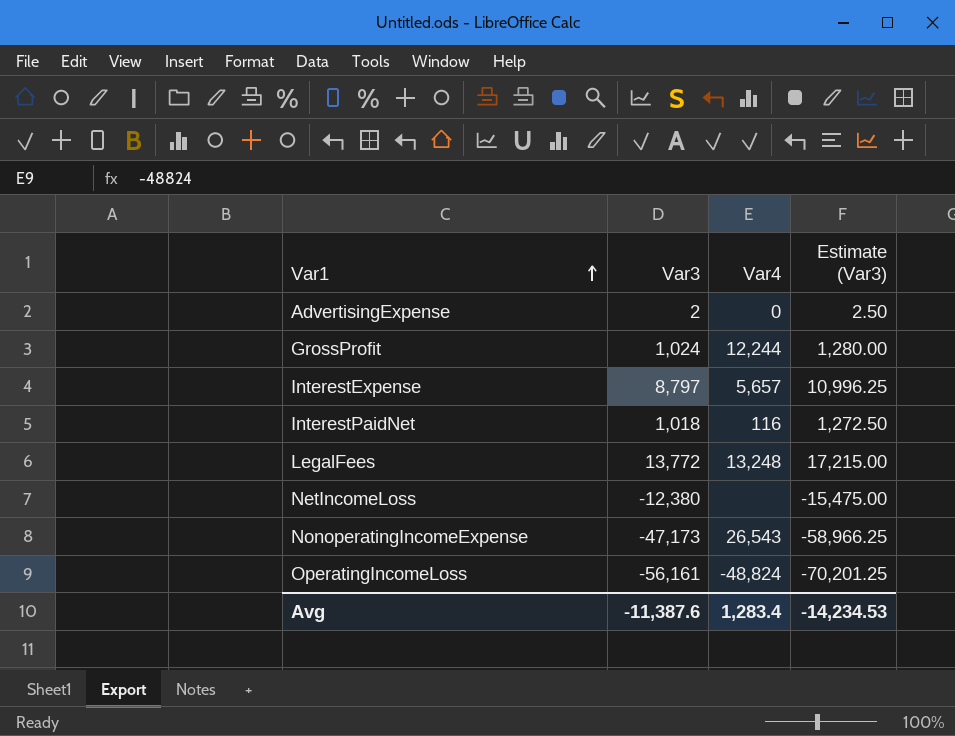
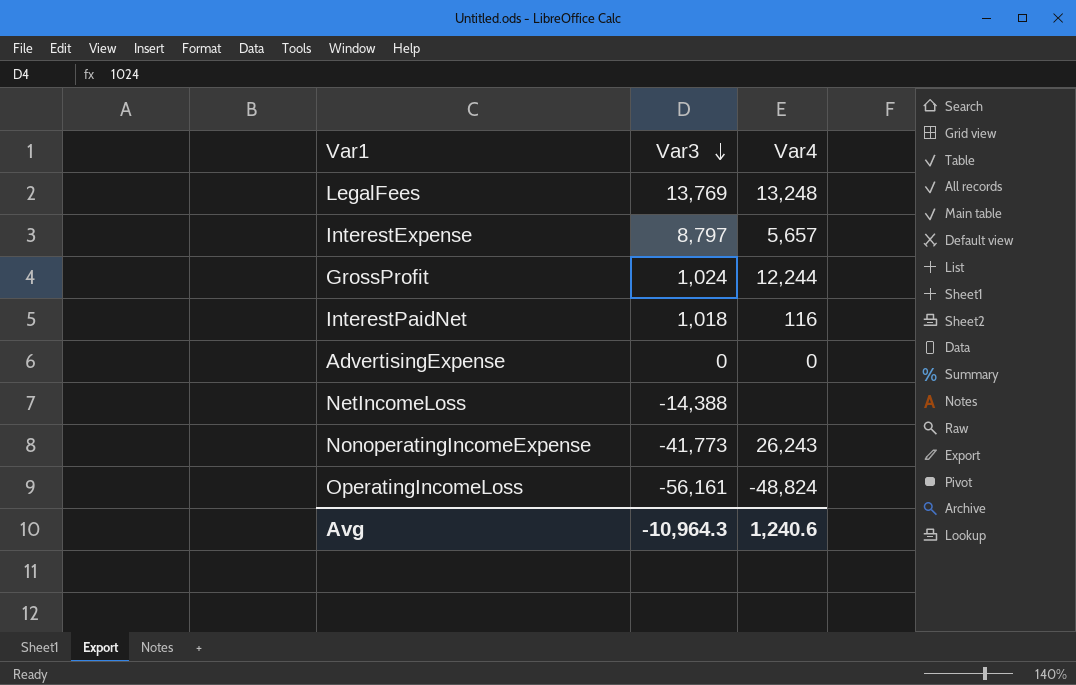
row order: Var1 ascending -> Var3 descending
column Estimate (Var3) | formula: [Var3] * 1.25 -> none
LegalFees | Var3: 13,772 -> 13,769
AdvertisingExpense | Var3: 2 -> 0
NetIncomeLoss | Var3: -12,380 -> -14,388
NonoperatingIncomeExpense | Var3: -47,173 -> -41,773
NonoperatingIncomeExpense | Var4: 26,543 -> 26,243
Avg | Var3: -11,387.6 -> -10,964.3
Avg | Var4: 1,283.4 -> 1,240.6

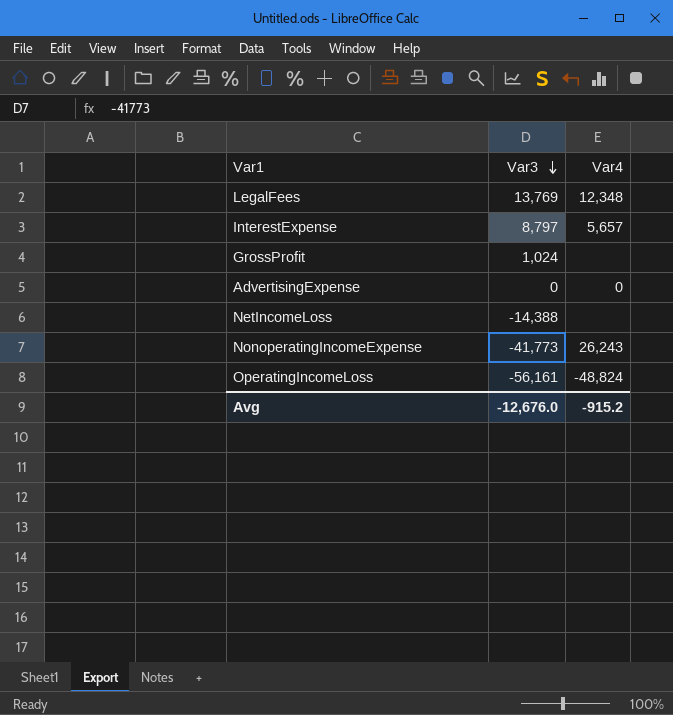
row InterestPaidNet: 1,018 | 116 -> none
LegalFees | Var4: 13,248 -> 12,348
GrossProfit | Var4: 12,244 -> none
Avg | Var3: -10,964.3 -> -12,676.0
Avg | Var4: 1,240.6 -> -915.2

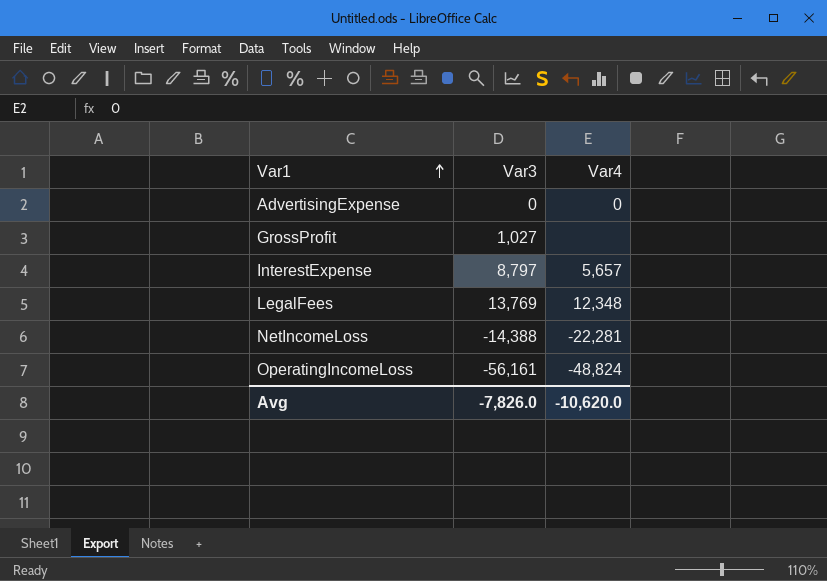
row order: Var3 descending -> Var1 ascending
row NonoperatingIncomeExpense: -41,773 | 26,243 -> none
GrossProfit | Var3: 1,024 -> 1,027
NetIncomeLoss | Var4: none -> -22,281
Avg | Var3: -12,676.0 -> -7,826.0
Avg | Var4: -915.2 -> -10,620.0

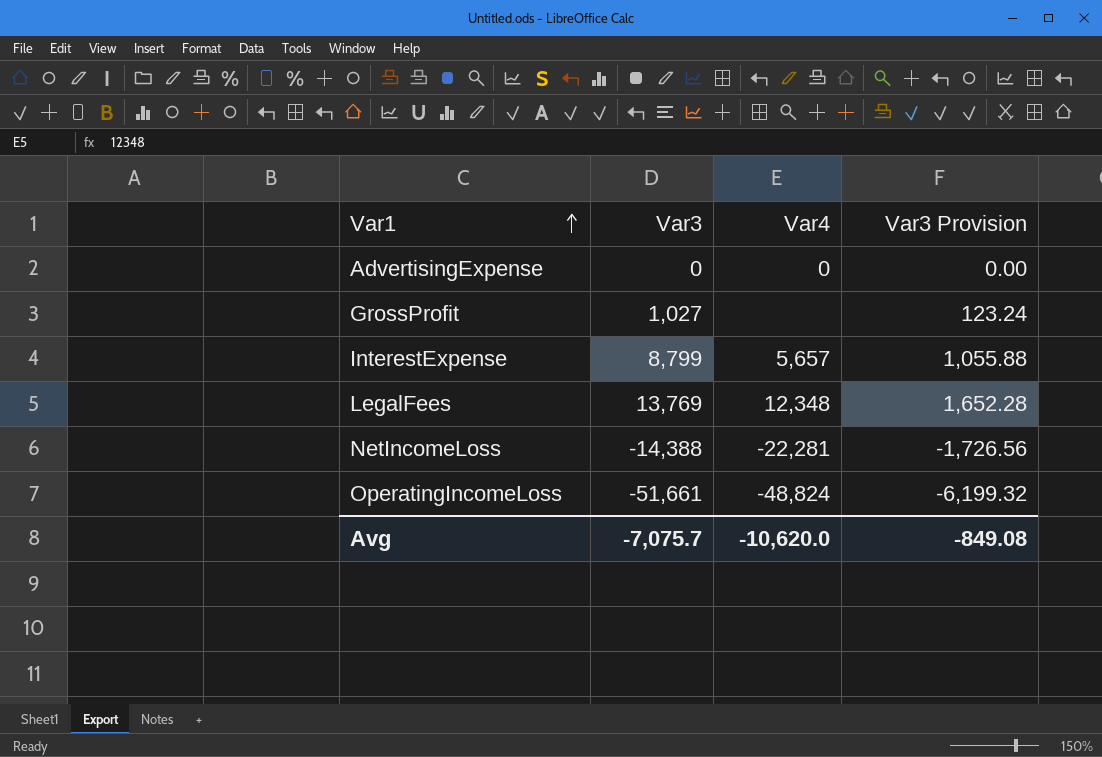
column Var3 Provision | formula: none -> [Var3] * 0.12
InterestExpense | Var3: 8,797 -> 8,799
OperatingIncomeLoss | Var3: -56,161 -> -51,661
Avg | Var3: -7,826.0 -> -7,075.7

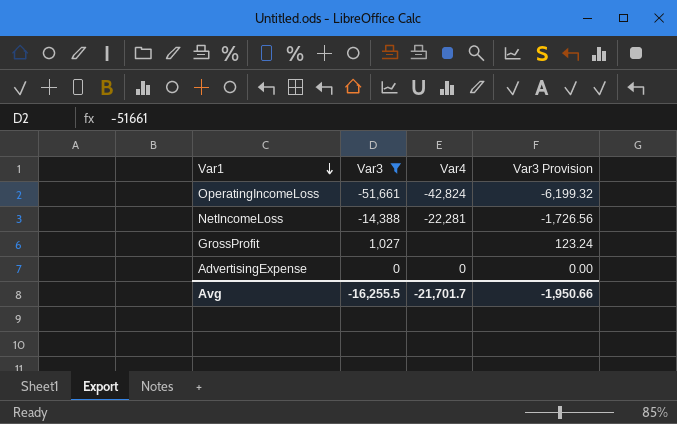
filter: none -> Var3 <= 1,027
row order: Var1 ascending -> Var1 descending
OperatingIncomeLoss | Var4: -48,824 -> -42,824
Avg | Var3: -7,075.7 -> -16,255.5
Avg | Var4: -10,620.0 -> -21,701.7
Avg | Var3 Provision: -849.08 -> -1,950.66

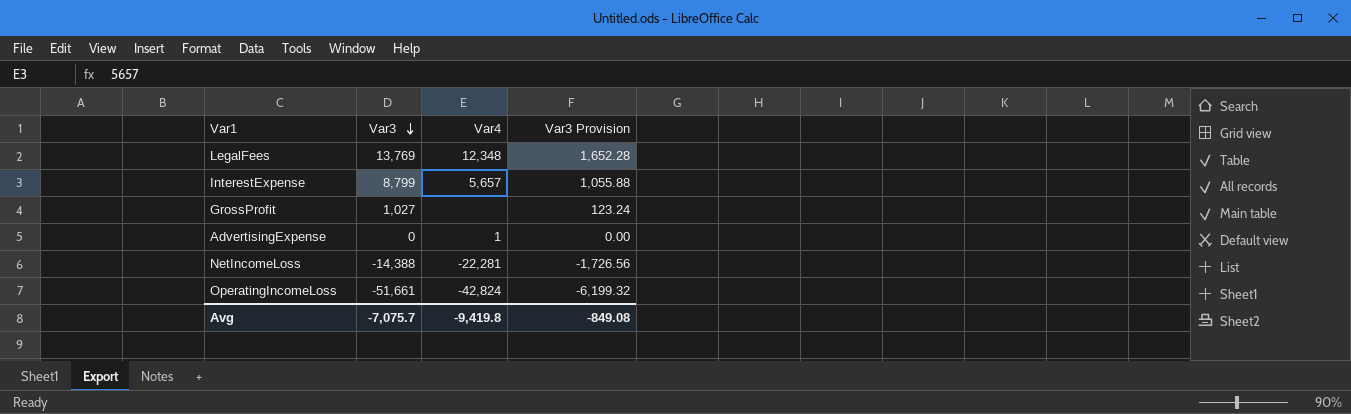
filter: Var3 <= 1,027 -> none
row order: Var1 descending -> Var3 descending
AdvertisingExpense | Var4: 0 -> 1
Avg | Var3: -16,255.5 -> -7,075.7
Avg | Var4: -21,701.7 -> -9,419.8
Avg | Var3 Provision: -1,950.66 -> -849.08

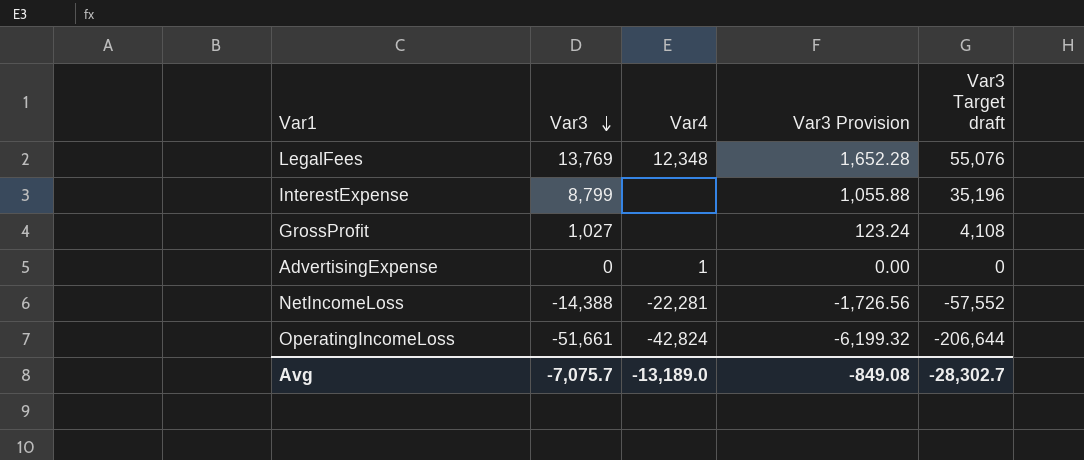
column Var3 Target draft | formula: none -> [Var3] * 4
InterestExpense | Var4: 5,657 -> none
Avg | Var4: -9,419.8 -> -13,189.0

